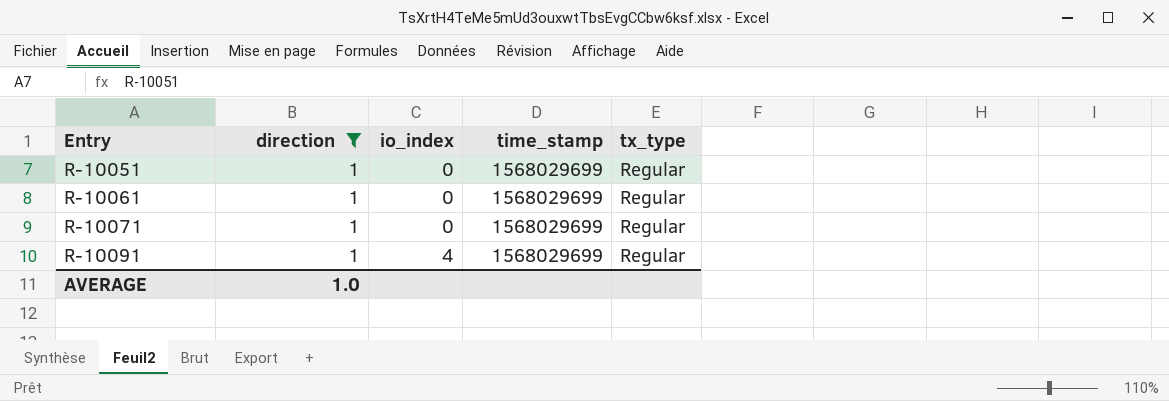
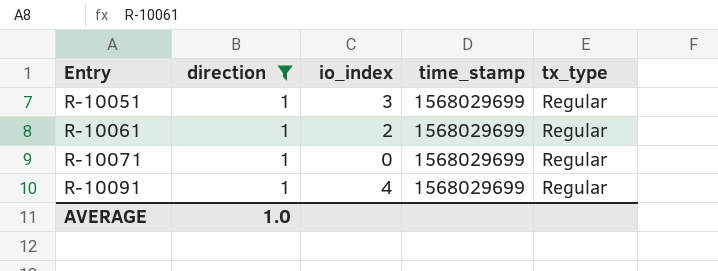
R-10051 | io_index: 0 -> 3
R-10061 | io_index: 0 -> 2

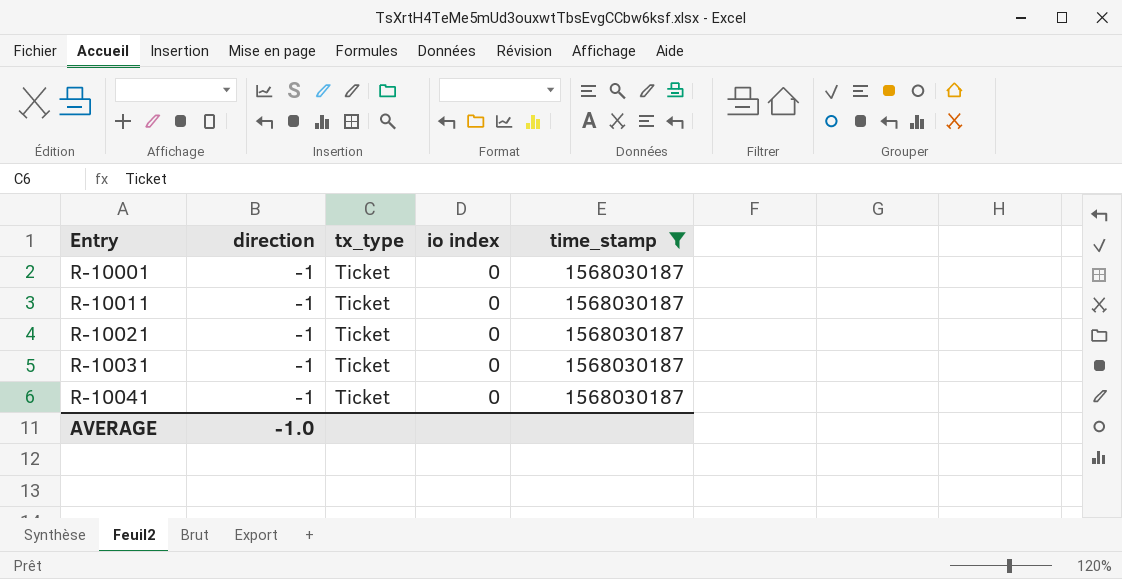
filter: direction = 1 -> time_stamp = 1568030187
column tx_type | position: 5 -> 3
column name: io_index -> io index
AVERAGE | direction: 1.0 -> -1.0

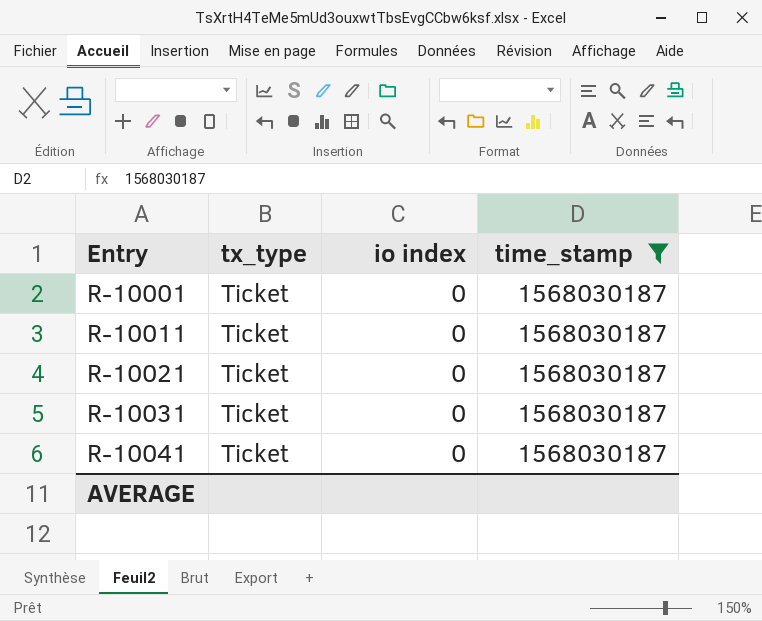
column direction | position: 2 -> none

